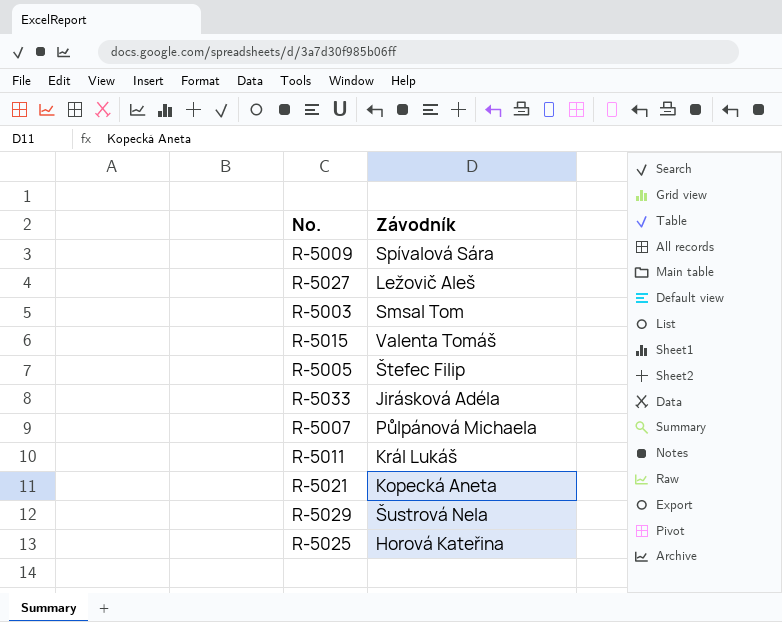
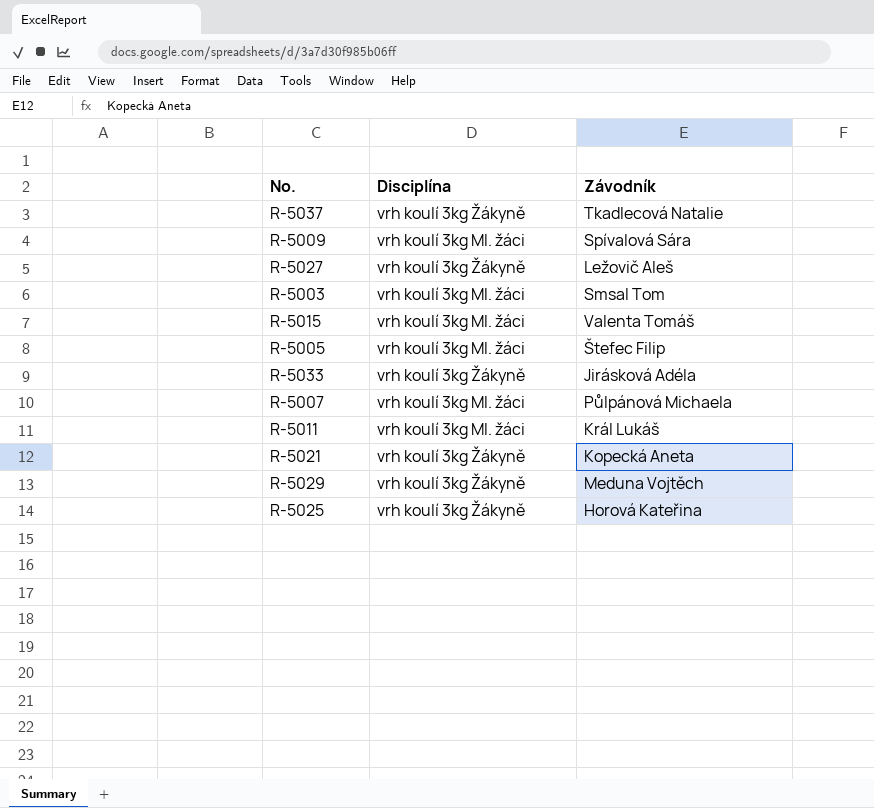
column Disciplína | position: none -> 2
row R-5037: none -> vrh koulí 3kg Žákyně | Tkadlecová Natalie
R-5029 | Závodník: Šustrová Nela -> Meduna Vojtěch

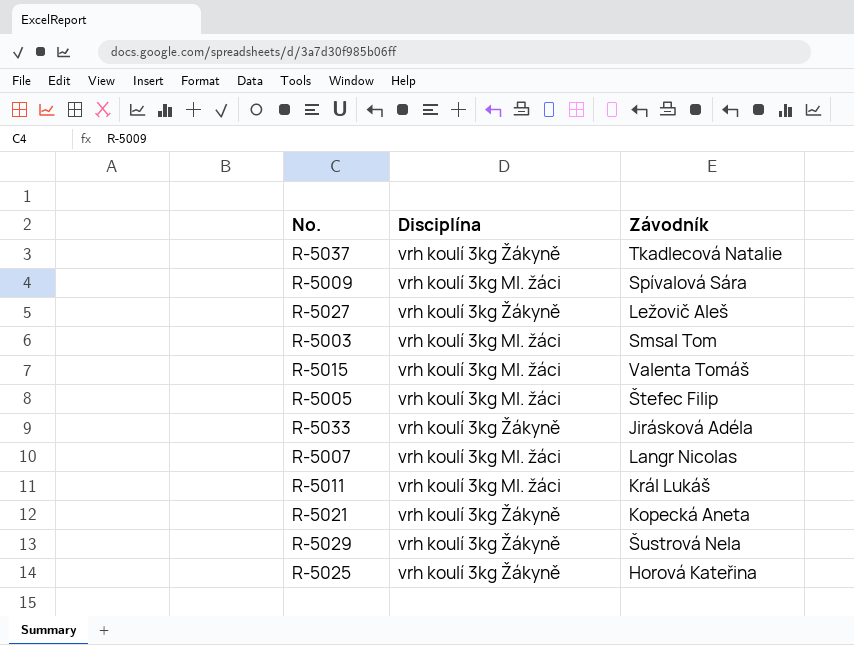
R-5007 | Závodník: Půlpánová Michaela -> Langr Nicolas
R-5029 | Závodník: Meduna Vojtěch -> Šustrová Nela

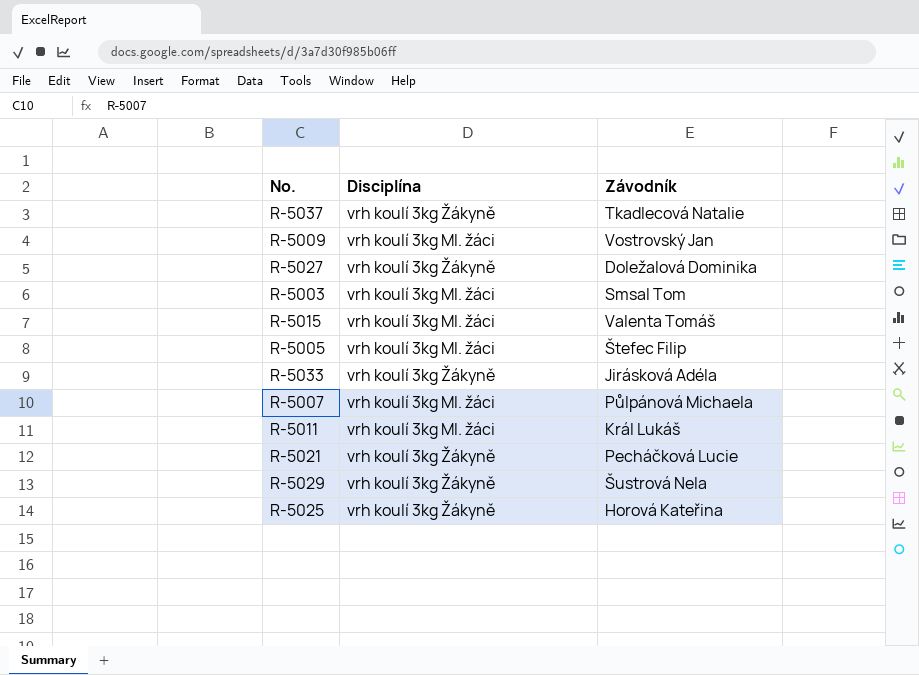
R-5009 | Závodník: Spívalová Sára -> Vostrovský Jan
R-5027 | Závodník: Ležovič Aleš -> Doležalová Dominika
R-5007 | Závodník: Langr Nicolas -> Půlpánová Michaela
R-5021 | Závodník: Kopecká Aneta -> Pecháčková Lucie

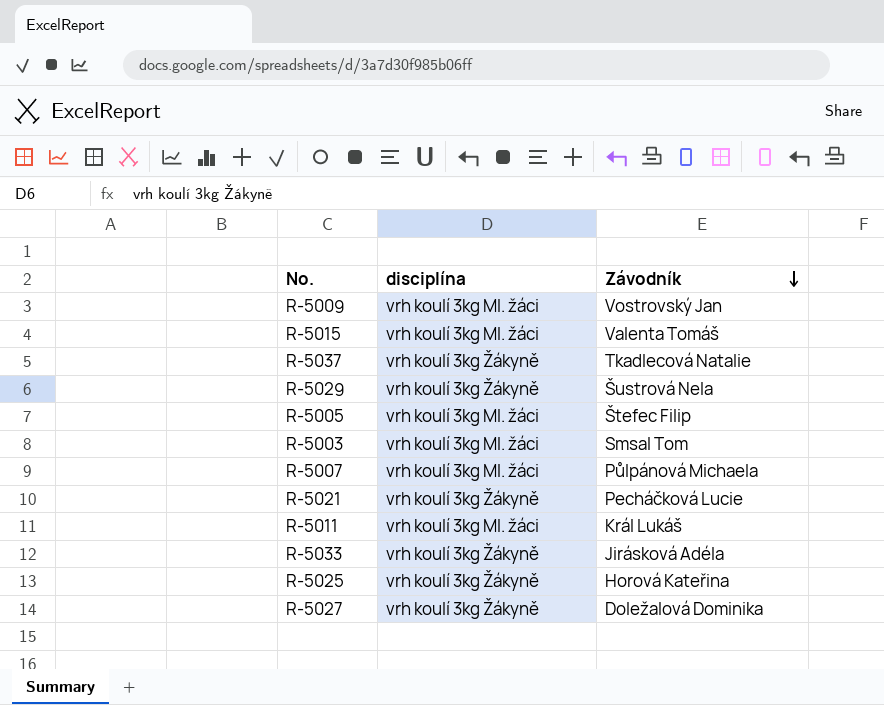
row order: none -> Závodník descending
column name: Disciplína -> disciplína

